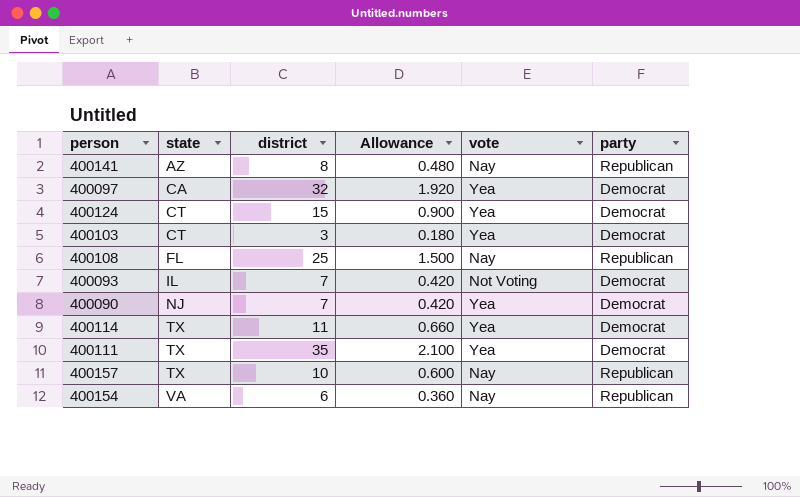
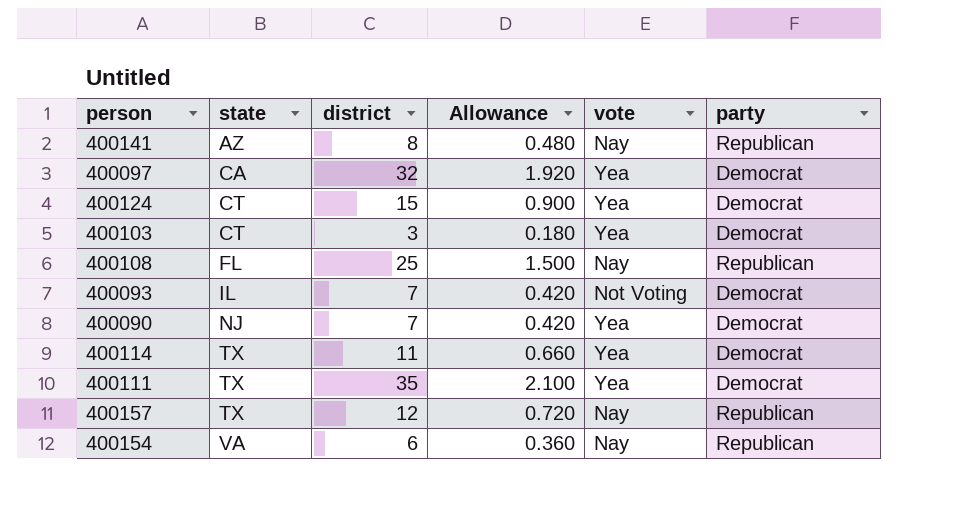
400157 | district: 10 -> 12
400157 | Allowance: 0.600 -> 0.720

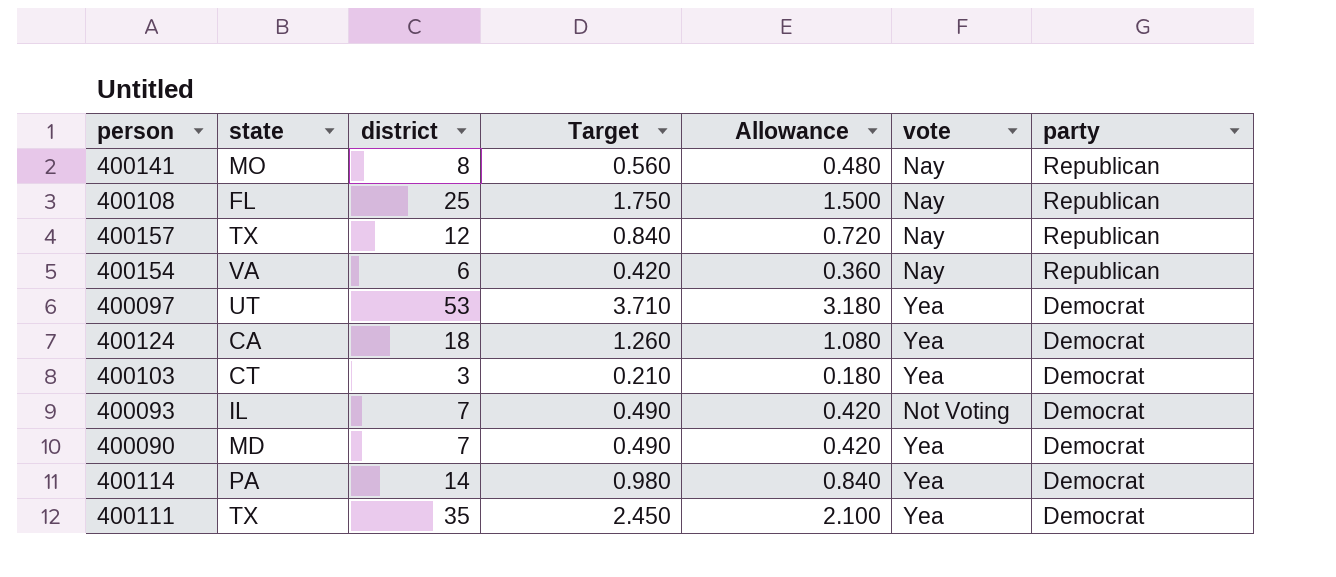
row order: state ascending -> party descending
column Target | formula: none -> [district] * 0.07
400141 | state: AZ -> MO
400097 | state: CA -> UT
400097 | district: 32 -> 53
400097 | Allowance: 1.920 -> 3.180
400124 | state: CT -> CA
400124 | district: 15 -> 18
400124 | Allowance: 0.900 -> 1.080
400090 | state: NJ -> MD
400114 | state: TX -> PA
400114 | district: 11 -> 14
400114 | Allowance: 0.660 -> 0.840

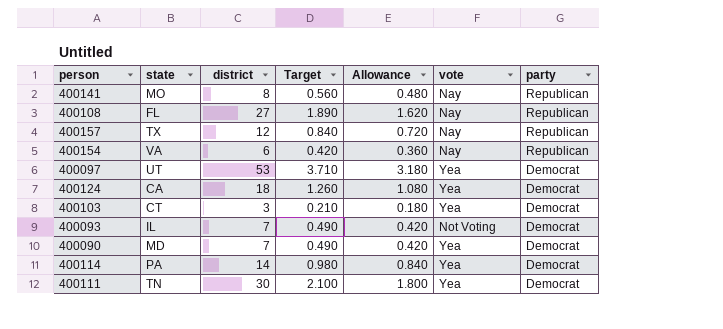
400108 | district: 25 -> 27
400108 | Target: 1.750 -> 1.890
400108 | Allowance: 1.500 -> 1.620
400111 | state: TX -> TN
400111 | district: 35 -> 30
400111 | Target: 2.450 -> 2.100
400111 | Allowance: 2.100 -> 1.800

